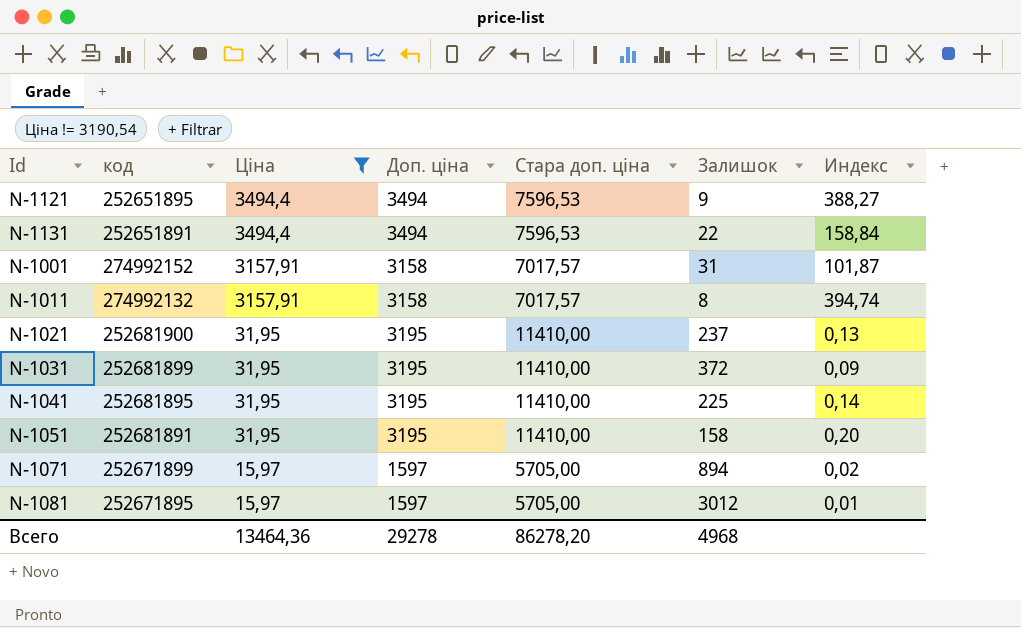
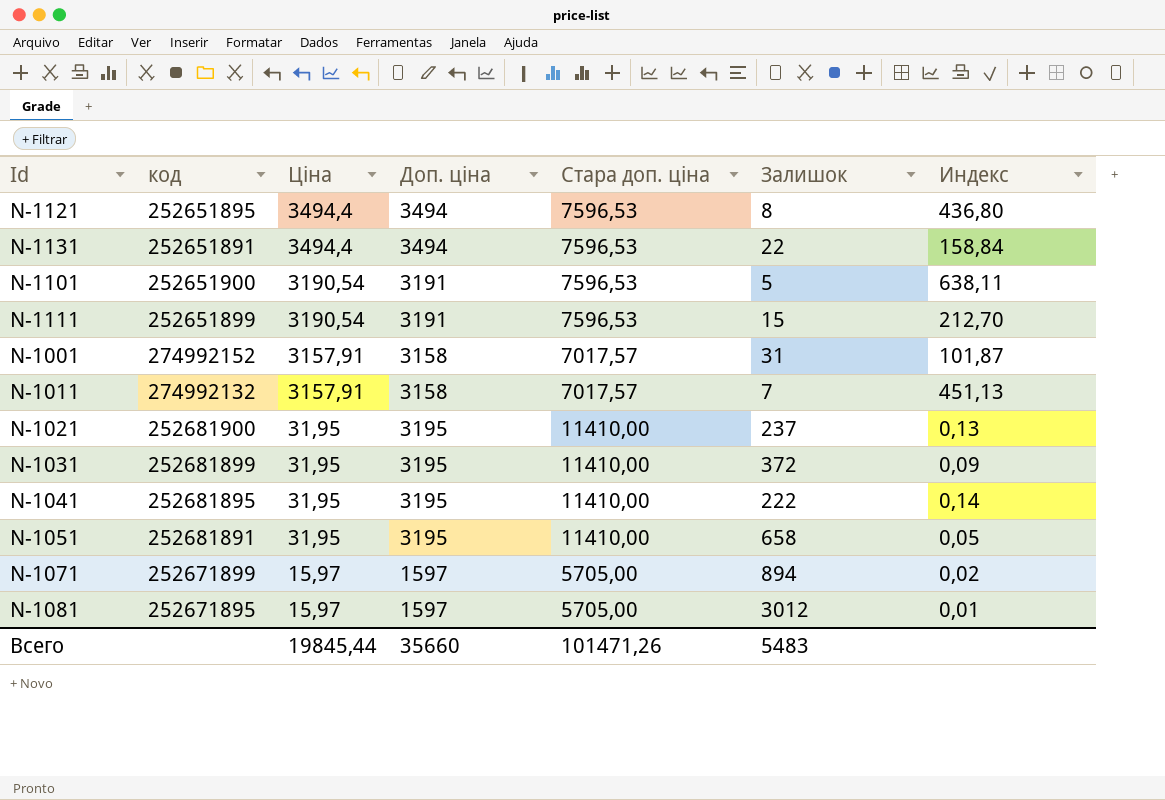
filter: Ціна != 3190,54 -> none
N-1121 | Залишок: 9 -> 8
N-1121 | Индекс: 388,27 -> 436,80
N-1011 | Залишок: 8 -> 7
N-1011 | Индекс: 394,74 -> 451,13
N-1041 | Залишок: 225 -> 222
N-1051 | Залишок: 158 -> 658
N-1051 | Индекс: 0,20 -> 0,05
Всего | Ціна: 13464,36 -> 19845,44
Всего | Доп. ціна: 29278 -> 35660
Всего | Стара доп. ціна: 86278,20 -> 101471,26
Всего | Залишок: 4968 -> 5483

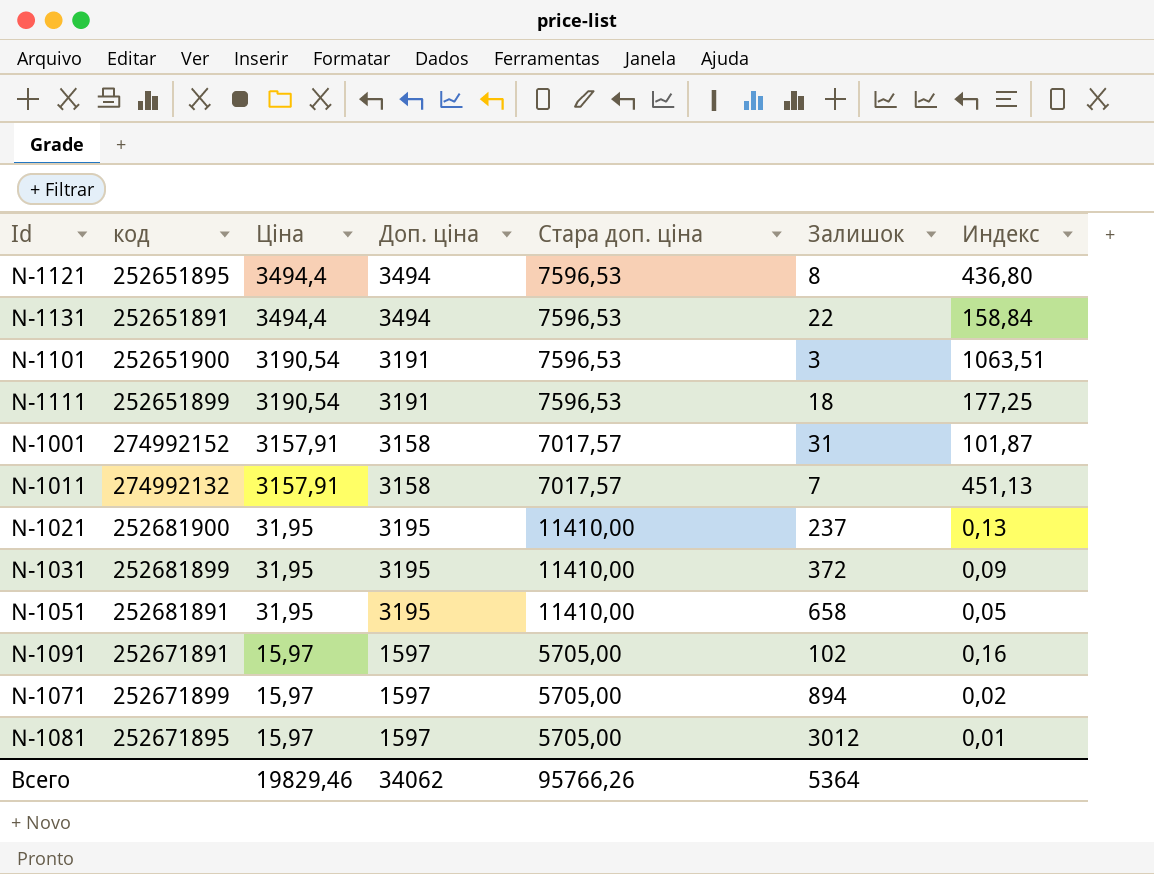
row N-1041: 252681895 | 31,95 | 3195 | 11410,00 | 222 | 0,14 -> none
N-1101 | Залишок: 5 -> 3
N-1101 | Индекс: 638,11 -> 1063,51
N-1111 | Залишок: 15 -> 18
N-1111 | Индекс: 212,70 -> 177,25
row N-1091: none -> 252671891 | 15,97 | 1597 | 5705,00 | 102 | 0,16
Всего | Ціна: 19845,44 -> 19829,46
Всего | Доп. ціна: 35660 -> 34062
Всего | Стара доп. ціна: 101471,26 -> 95766,26
Всего | Залишок: 5483 -> 5364

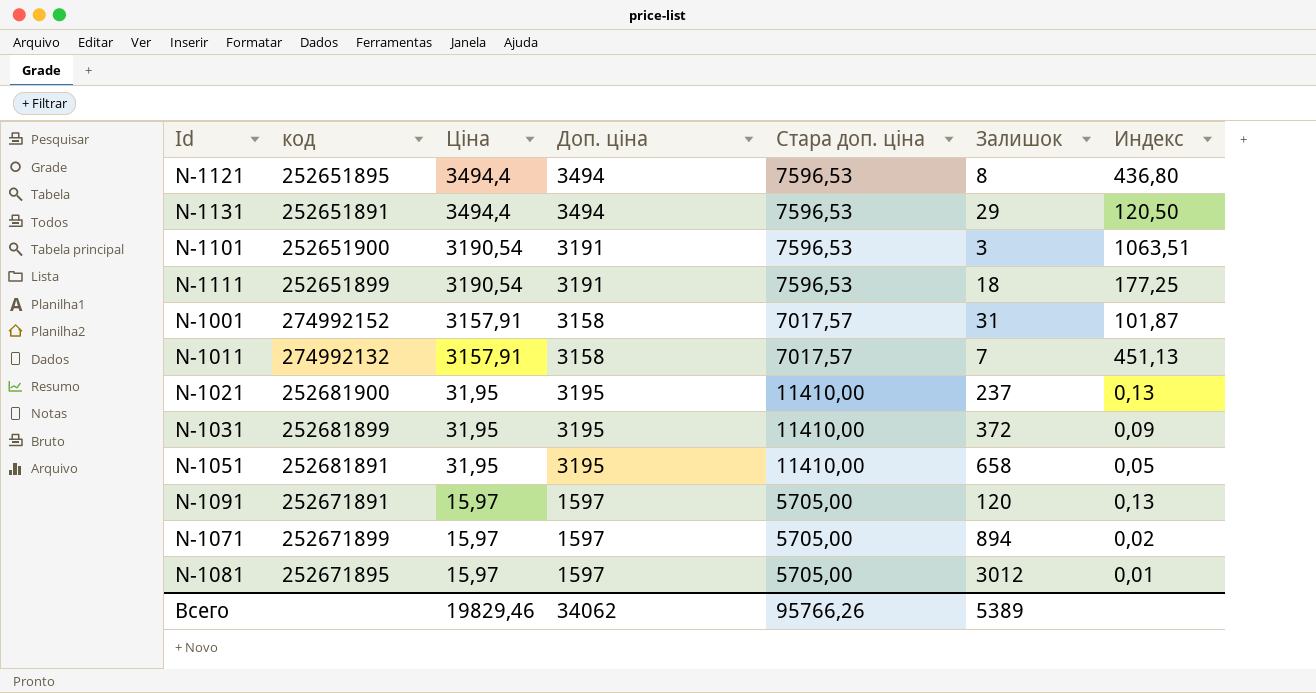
N-1131 | Залишок: 22 -> 29
N-1131 | Индекс: 158,84 -> 120,50
N-1091 | Залишок: 102 -> 120
N-1091 | Индекс: 0,16 -> 0,13
Всего | Залишок: 5364 -> 5389

